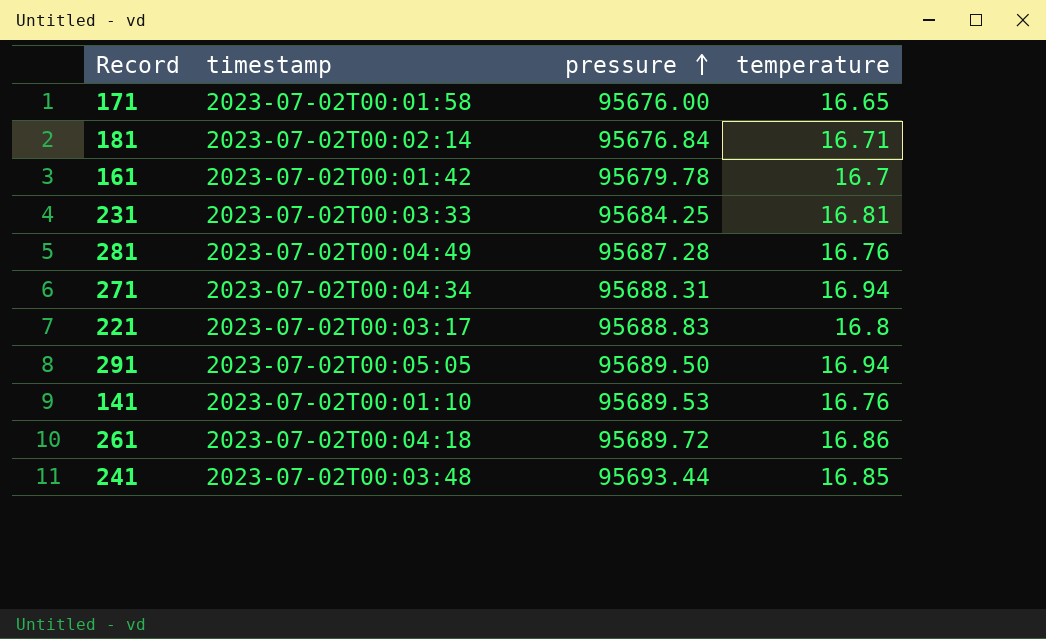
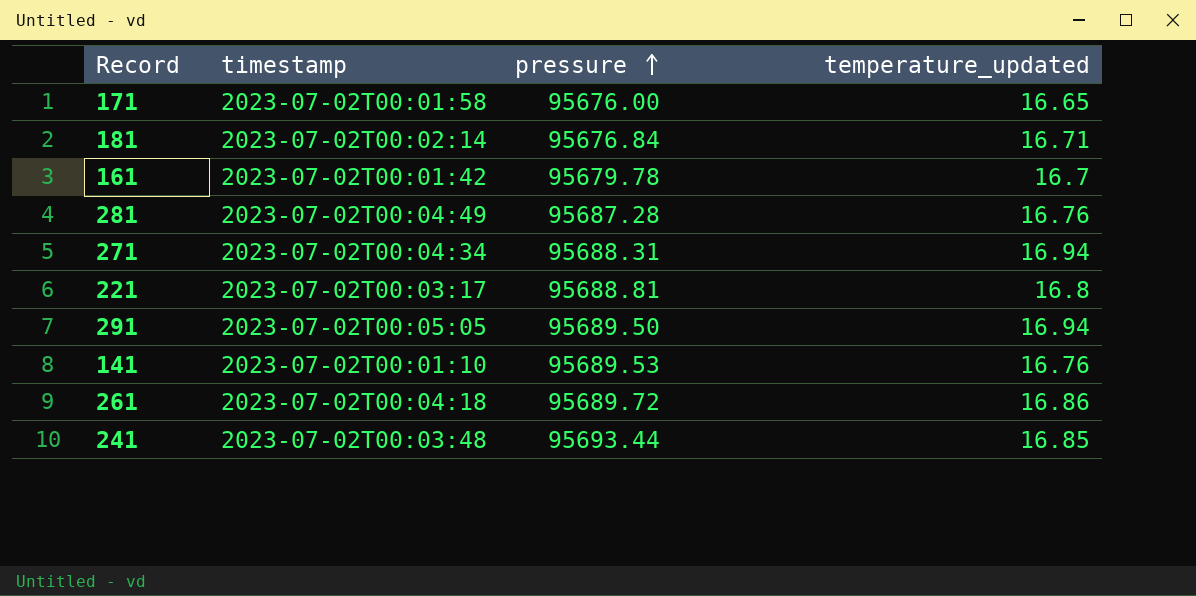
column name: temperature -> temperature_updated
row 231: 2023-07-02T00:03:33 | 95684.25 | 16.81 -> none
221 | pressure: 95688.83 -> 95688.81

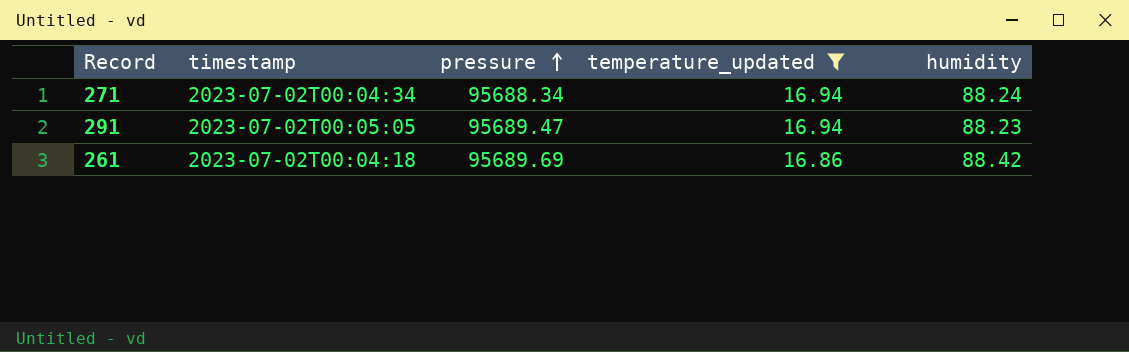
filter: none -> temperature_updated >= 16.86
column humidity | position: none -> 5
271 | pressure: 95688.31 -> 95688.34
291 | pressure: 95689.50 -> 95689.47
261 | pressure: 95689.72 -> 95689.69

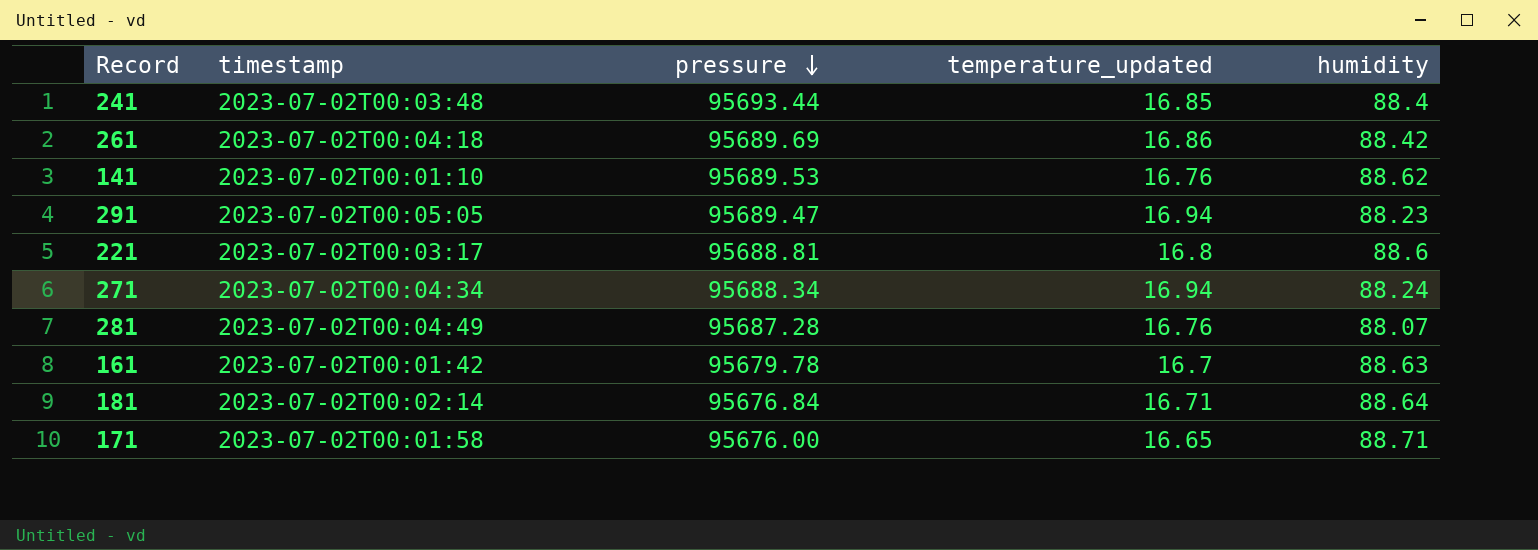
filter: temperature_updated >= 16.86 -> none
row order: pressure ascending -> pressure descending

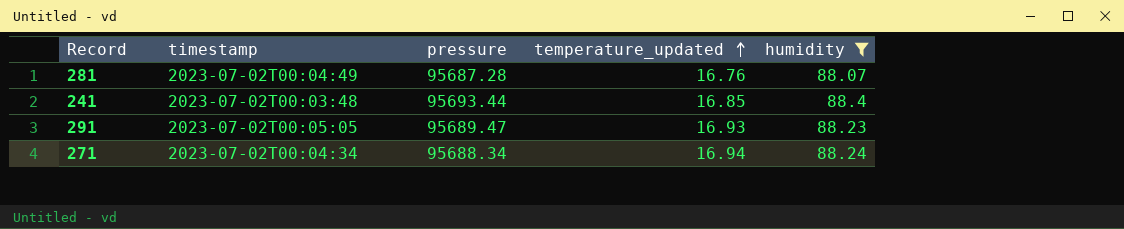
filter: none -> humidity <= 88.4
row order: pressure descending -> temperature_updated ascending
291 | temperature_updated: 16.94 -> 16.93

